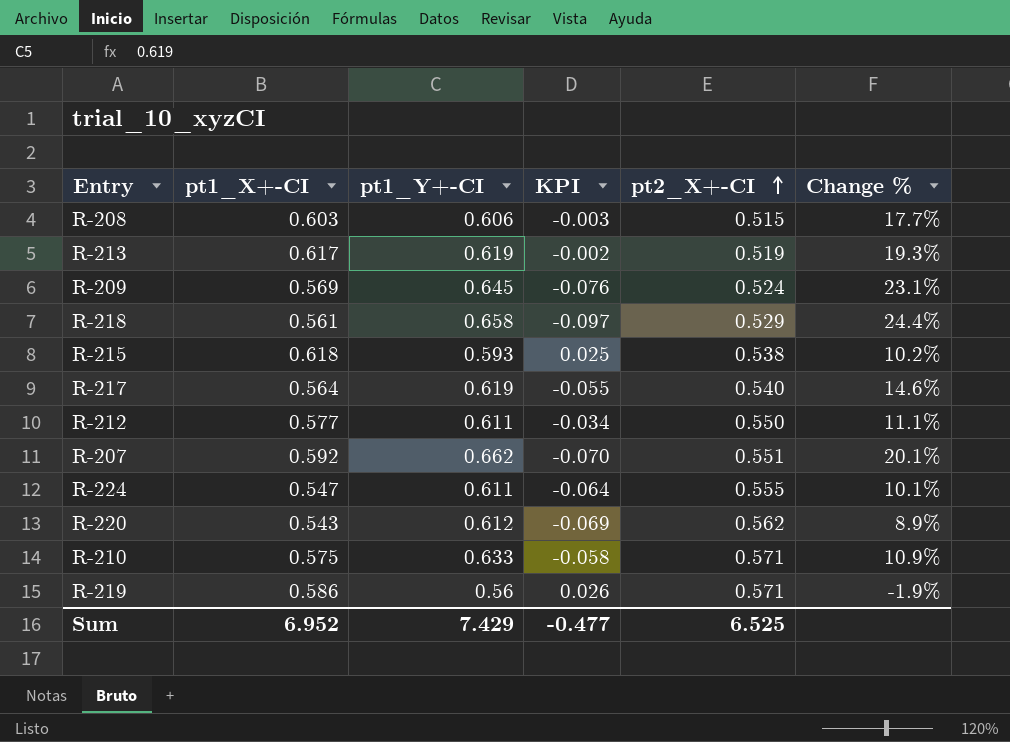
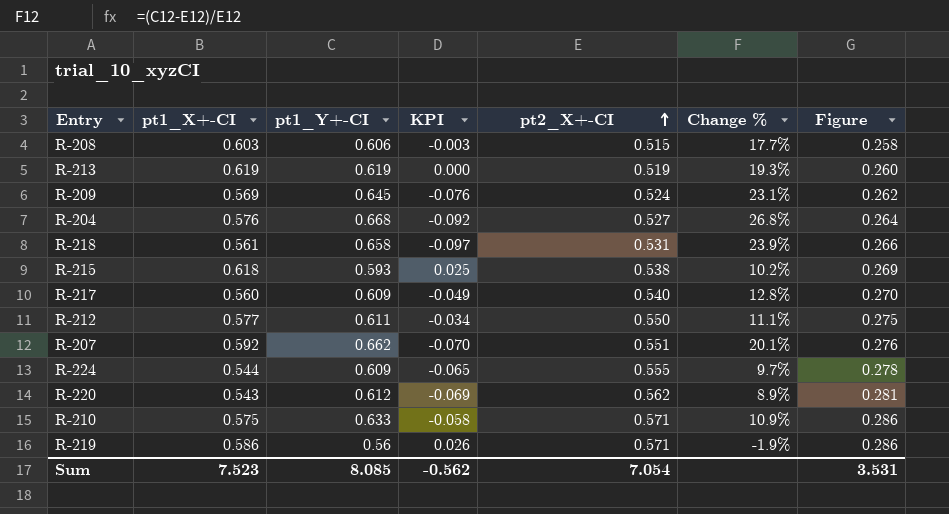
column Figure | formula: none -> [pt2_X+-CI] * 0.5
R-213 | pt1_X+-CI: 0.617 -> 0.619
R-213 | KPI: -0.002 -> 0.000
row R-204: none -> 0.576 | 0.668 | -0.092 | 0.527 | 26.8% | 0.264
R-218 | pt2_X+-CI: 0.529 -> 0.531
R-218 | Change %: 24.4% -> 23.9%
R-217 | pt1_X+-CI: 0.564 -> 0.560
R-217 | pt1_Y+-CI: 0.619 -> 0.609
R-217 | KPI: -0.055 -> -0.049
R-217 | Change %: 14.6% -> 12.8%
R-224 | pt1_X+-CI: 0.547 -> 0.544
R-224 | pt1_Y+-CI: 0.611 -> 0.609
R-224 | KPI: -0.064 -> -0.065
R-224 | Change %: 10.1% -> 9.7%
Sum | pt1_X+-CI: 6.952 -> 7.523
Sum | pt1_Y+-CI: 7.429 -> 8.085
Sum | KPI: -0.477 -> -0.562
Sum | pt2_X+-CI: 6.525 -> 7.054

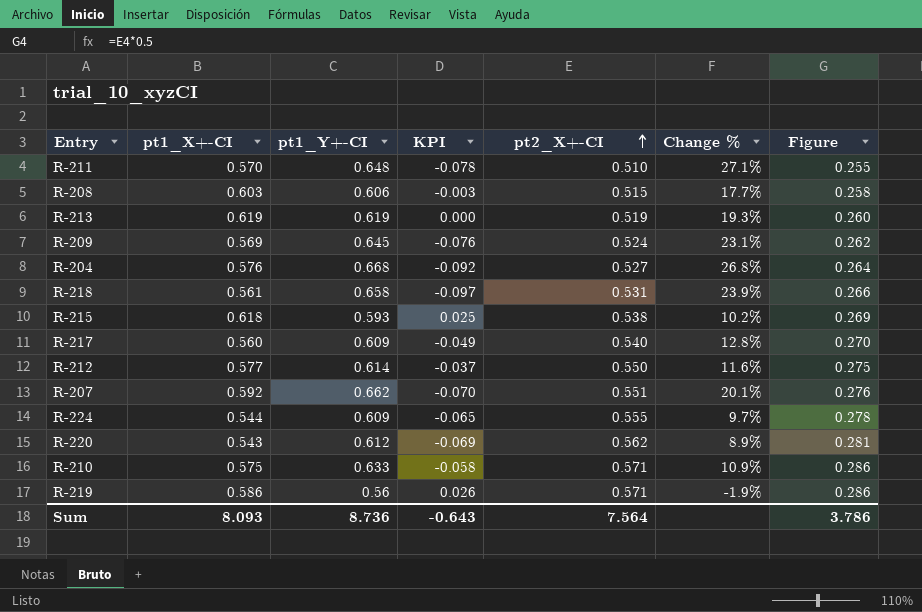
row R-211: none -> 0.570 | 0.648 | -0.078 | 0.510 | 27.1% | 0.255
R-212 | pt1_Y+-CI: 0.611 -> 0.614
R-212 | KPI: -0.034 -> -0.037
R-212 | Change %: 11.1% -> 11.6%
Sum | pt1_X+-CI: 7.523 -> 8.093
Sum | pt1_Y+-CI: 8.085 -> 8.736
Sum | KPI: -0.562 -> -0.643
Sum | pt2_X+-CI: 7.054 -> 7.564
Sum | Figure: 3.531 -> 3.786

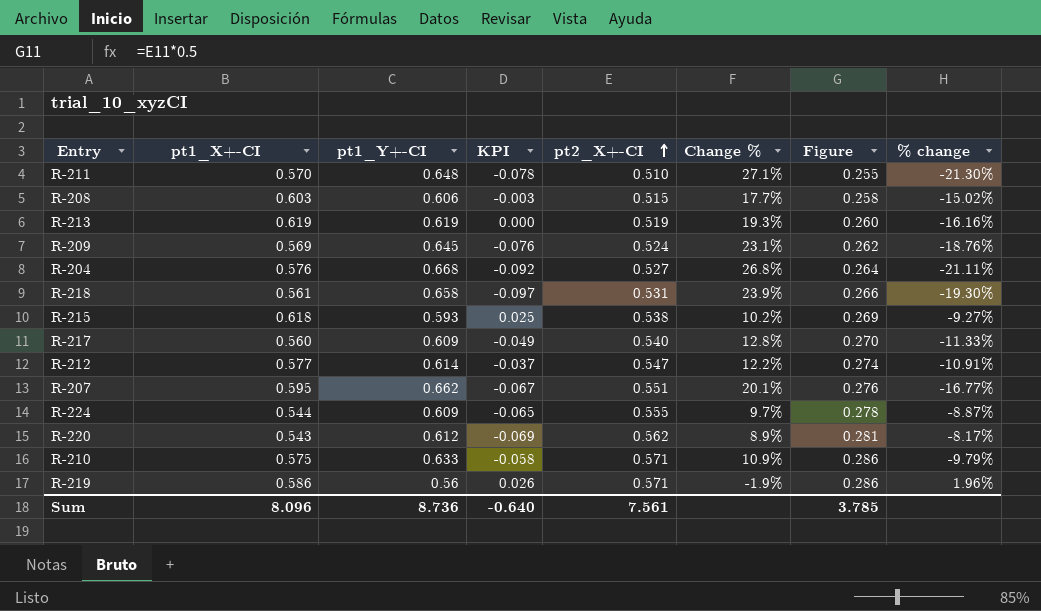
column % change | formula: none -> ([pt2_X+-CI] - [pt1_Y+-CI]) / [pt1_Y+-CI]
R-212 | pt2_X+-CI: 0.550 -> 0.547
R-212 | Change %: 11.6% -> 12.2%
R-212 | Figure: 0.275 -> 0.274
R-207 | pt1_X+-CI: 0.592 -> 0.595
R-207 | KPI: -0.070 -> -0.067
Sum | pt1_X+-CI: 8.093 -> 8.096
Sum | KPI: -0.643 -> -0.640
Sum | pt2_X+-CI: 7.564 -> 7.561
Sum | Figure: 3.786 -> 3.785

